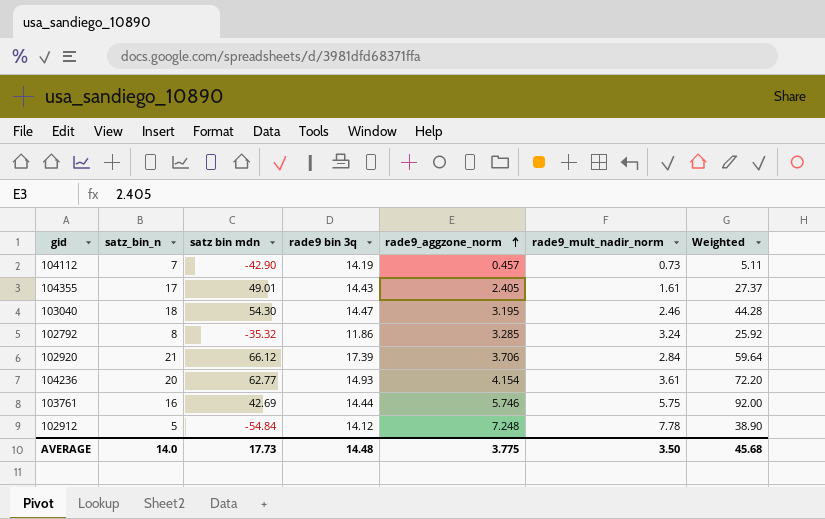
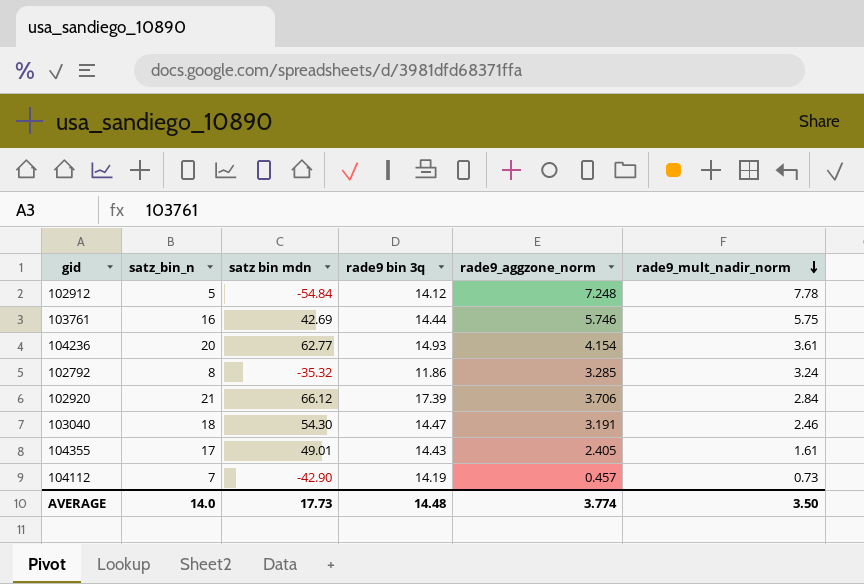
row order: rade9_aggzone_norm ascending -> rade9_mult_nadir_norm descending
column Weighted | formula: [satz_bin_n] * [rade9_mult_nadir_norm] -> none
103040 | rade9_aggzone_norm: 3.195 -> 3.191
AVERAGE | rade9_aggzone_norm: 3.775 -> 3.774

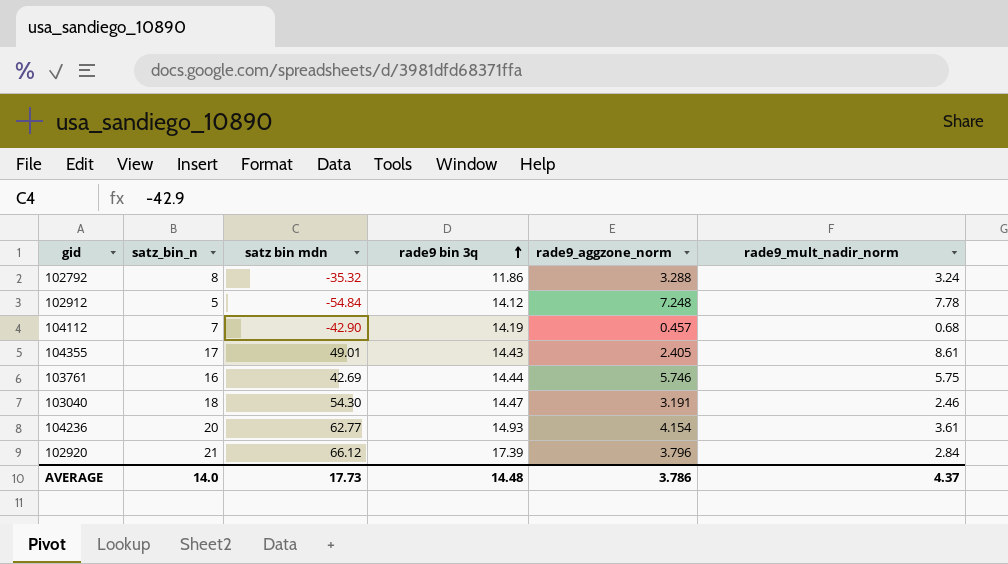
row order: rade9_mult_nadir_norm descending -> rade9 bin 3q ascending
102792 | rade9_aggzone_norm: 3.285 -> 3.288
104112 | rade9_mult_nadir_norm: 0.73 -> 0.68
104355 | rade9_mult_nadir_norm: 1.61 -> 8.61
102920 | rade9_aggzone_norm: 3.706 -> 3.796
AVERAGE | rade9_aggzone_norm: 3.774 -> 3.786
AVERAGE | rade9_mult_nadir_norm: 3.50 -> 4.37

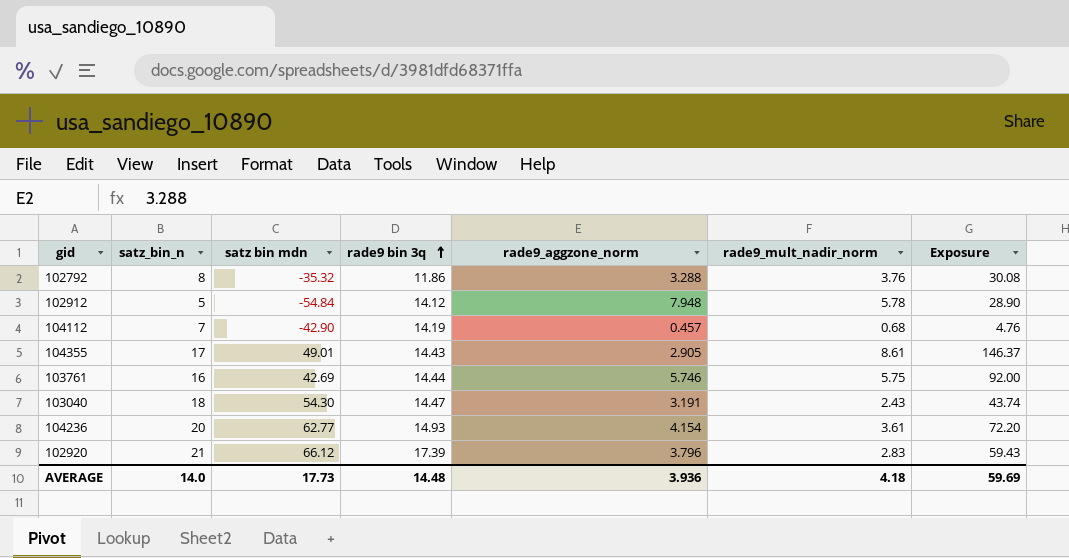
column Exposure | formula: none -> [satz_bin_n] * [rade9_mult_nadir_norm]
102792 | rade9_mult_nadir_norm: 3.24 -> 3.76
102912 | rade9_aggzone_norm: 7.248 -> 7.948
102912 | rade9_mult_nadir_norm: 7.78 -> 5.78
104355 | rade9_aggzone_norm: 2.405 -> 2.905
103040 | rade9_mult_nadir_norm: 2.46 -> 2.43
102920 | rade9_mult_nadir_norm: 2.84 -> 2.83
AVERAGE | rade9_aggzone_norm: 3.786 -> 3.936
AVERAGE | rade9_mult_nadir_norm: 4.37 -> 4.18

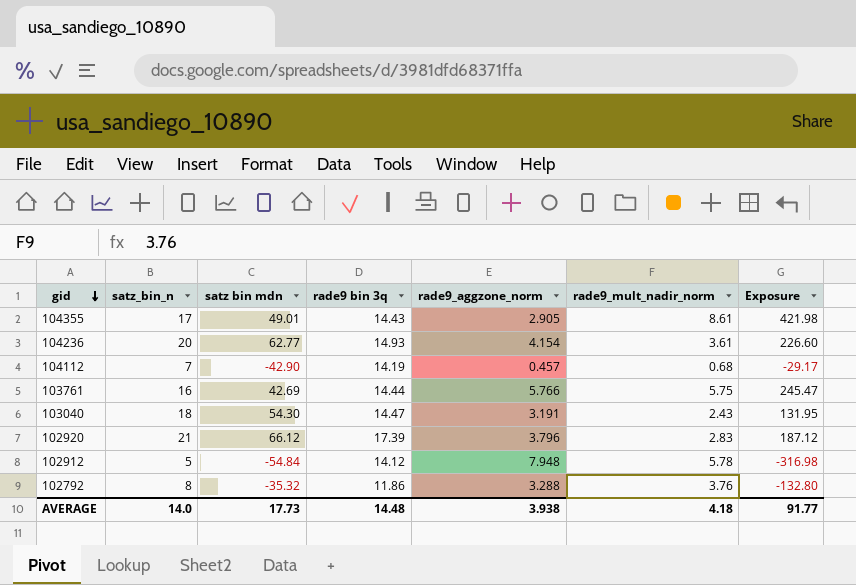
row order: rade9 bin 3q ascending -> gid descending
column Exposure | formula: [satz_bin_n] * [rade9_mult_nadir_norm] -> [satz bin mdn] * [rade9_mult_nadir_norm]
103761 | rade9_aggzone_norm: 5.746 -> 5.766
AVERAGE | rade9_aggzone_norm: 3.936 -> 3.938
AVERAGE | Exposure: 59.69 -> 91.77

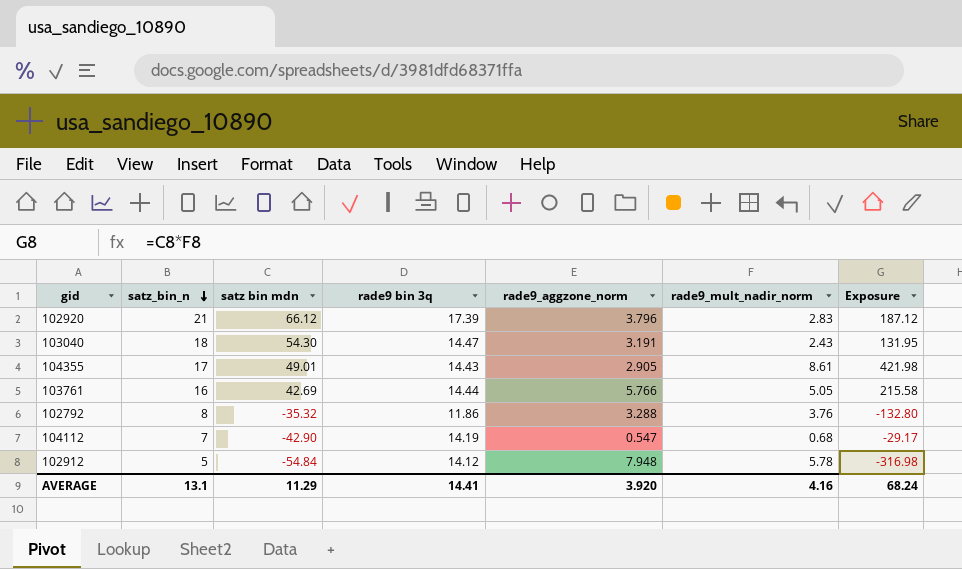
row order: gid descending -> satz_bin_n descending
row 104236: 20 | 62.77 | 14.93 | 4.154 | 3.61 | 226.60 -> none
103761 | rade9_mult_nadir_norm: 5.75 -> 5.05
103761 | Exposure: 245.47 -> 215.58
104112 | rade9_aggzone_norm: 0.457 -> 0.547
AVERAGE | satz_bin_n: 14.0 -> 13.1
AVERAGE | satz bin mdn: 17.73 -> 11.29
AVERAGE | rade9 bin 3q: 14.48 -> 14.41
AVERAGE | rade9_aggzone_norm: 3.938 -> 3.920
AVERAGE | rade9_mult_nadir_norm: 4.18 -> 4.16
AVERAGE | Exposure: 91.77 -> 68.24

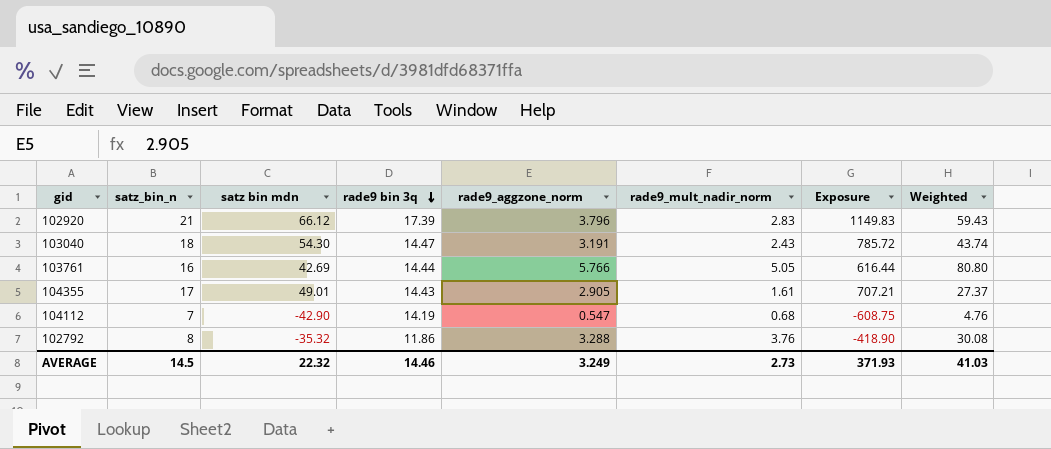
row order: satz_bin_n descending -> rade9 bin 3q descending
column Exposure | formula: [satz bin mdn] * [rade9_mult_nadir_norm] -> [satz bin mdn] * [rade9 bin 3q]
column Weighted | formula: none -> [satz_bin_n] * [rade9_mult_nadir_norm]
row 102912: 5 | -54.84 | 14.12 | 7.948 | 5.78 | -316.98 -> none
104355 | rade9_mult_nadir_norm: 8.61 -> 1.61
AVERAGE | satz_bin_n: 13.1 -> 14.5
AVERAGE | satz bin mdn: 11.29 -> 22.32
AVERAGE | rade9 bin 3q: 14.41 -> 14.46
AVERAGE | rade9_aggzone_norm: 3.920 -> 3.249
AVERAGE | rade9_mult_nadir_norm: 4.16 -> 2.73
AVERAGE | Exposure: 68.24 -> 371.93

